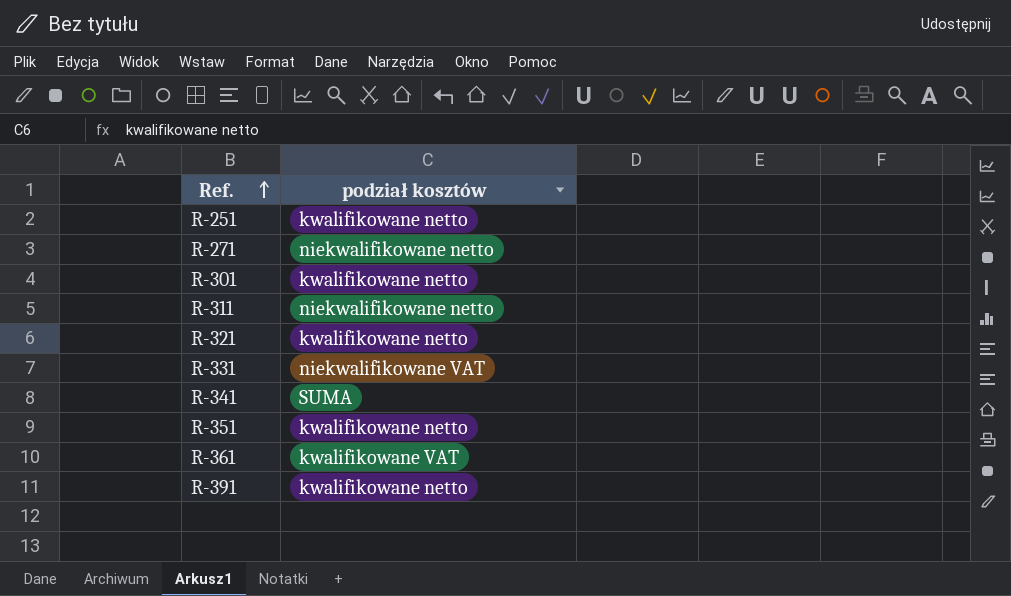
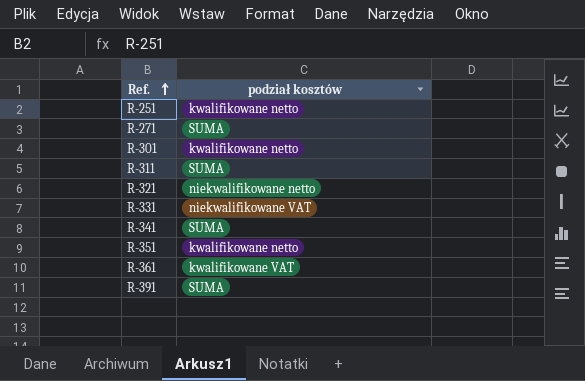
R-271 | podział kosztów: niekwalifikowane netto -> SUMA
R-311 | podział kosztów: niekwalifikowane netto -> SUMA
R-321 | podział kosztów: kwalifikowane netto -> niekwalifikowane netto
R-391 | podział kosztów: kwalifikowane netto -> SUMA

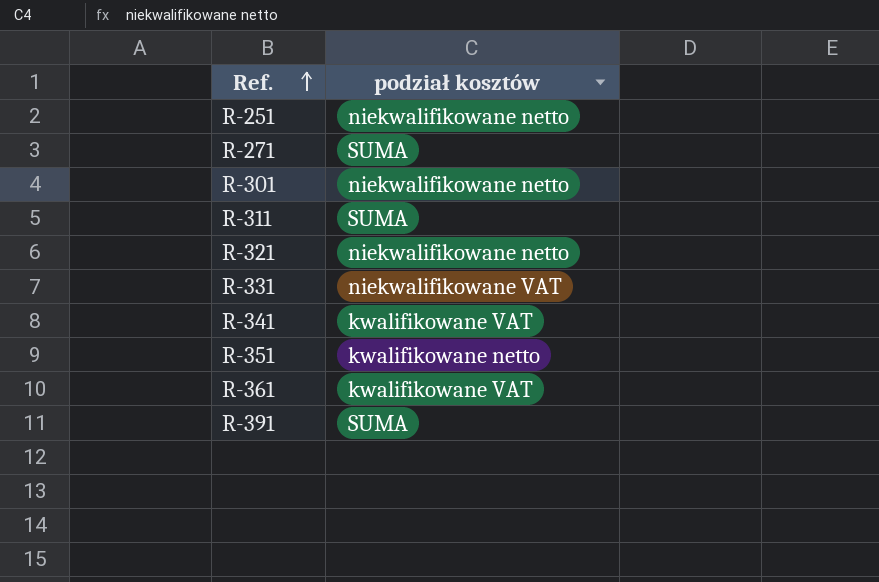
R-251 | podział kosztów: kwalifikowane netto -> niekwalifikowane netto
R-301 | podział kosztów: kwalifikowane netto -> niekwalifikowane netto
R-341 | podział kosztów: SUMA -> kwalifikowane VAT

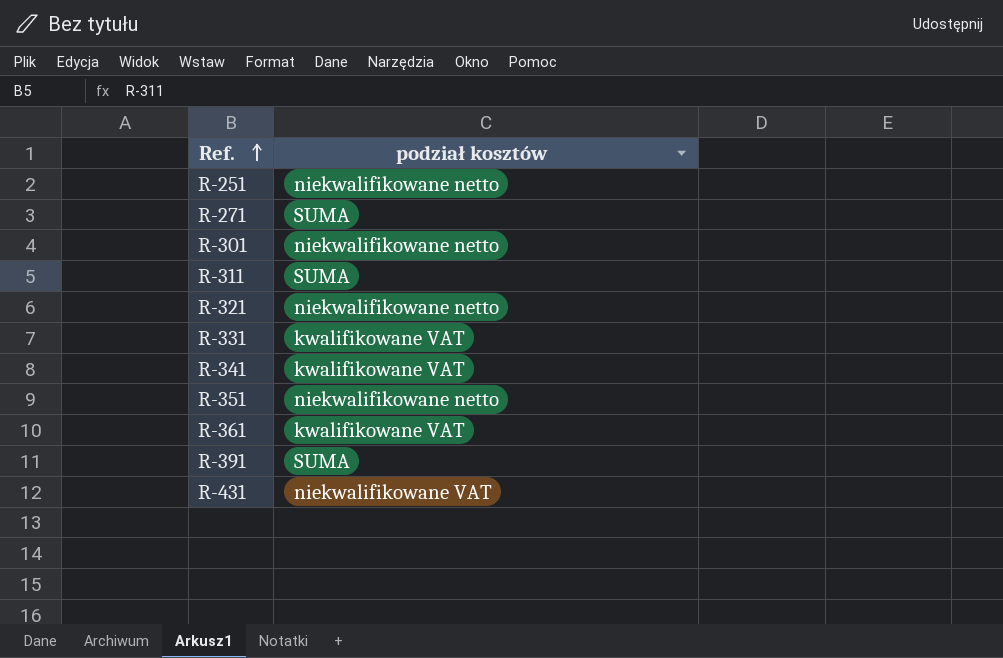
R-331 | podział kosztów: niekwalifikowane VAT -> kwalifikowane VAT
R-351 | podział kosztów: kwalifikowane netto -> niekwalifikowane netto
row R-431: none -> niekwalifikowane VAT

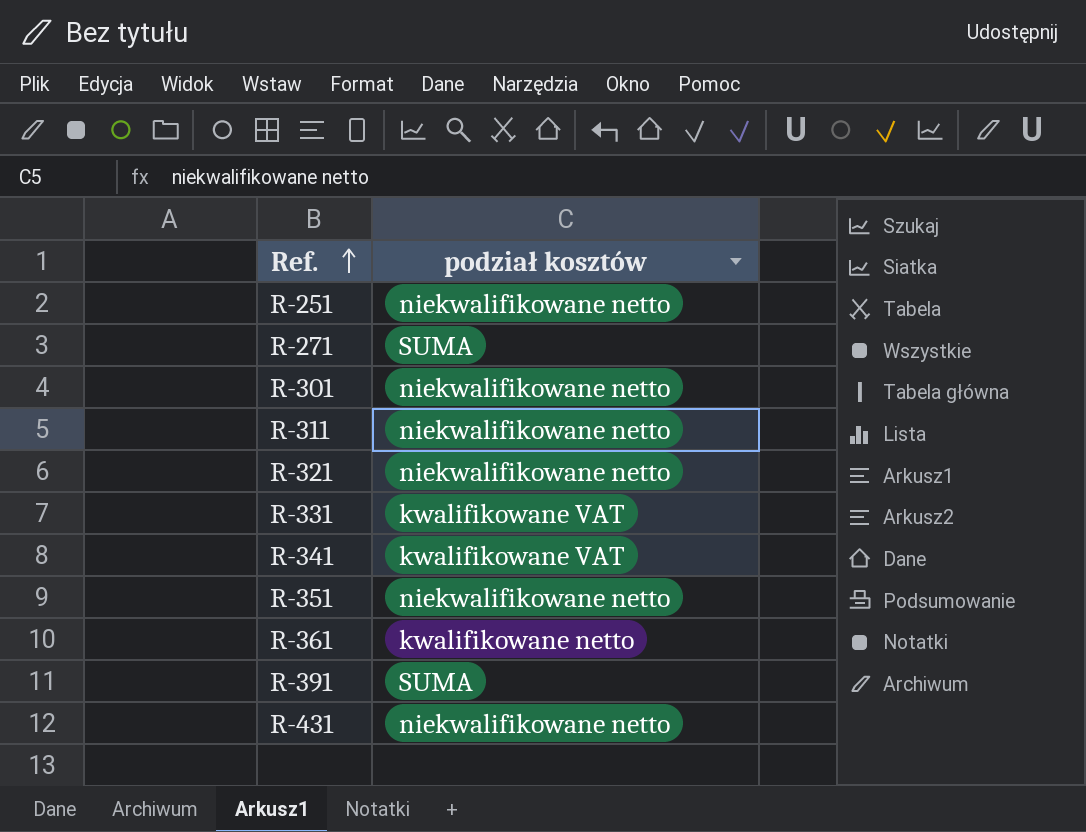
R-311 | podział kosztów: SUMA -> niekwalifikowane netto
R-361 | podział kosztów: kwalifikowane VAT -> kwalifikowane netto
R-431 | podział kosztów: niekwalifikowane VAT -> niekwalifikowane netto

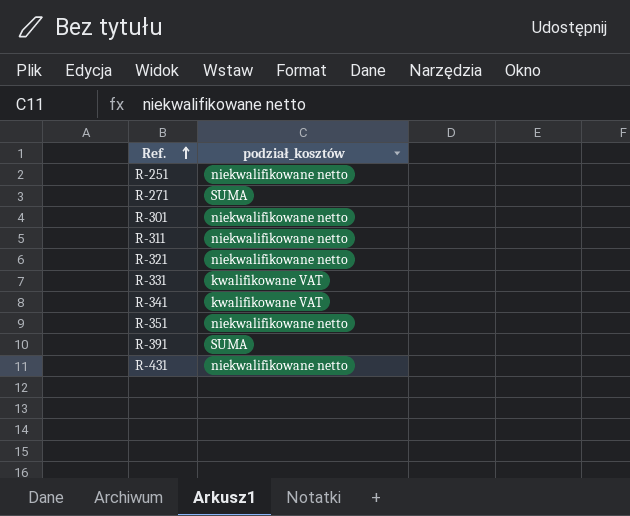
column name: podział kosztów -> podział_kosztów
row R-361: kwalifikowane netto -> none

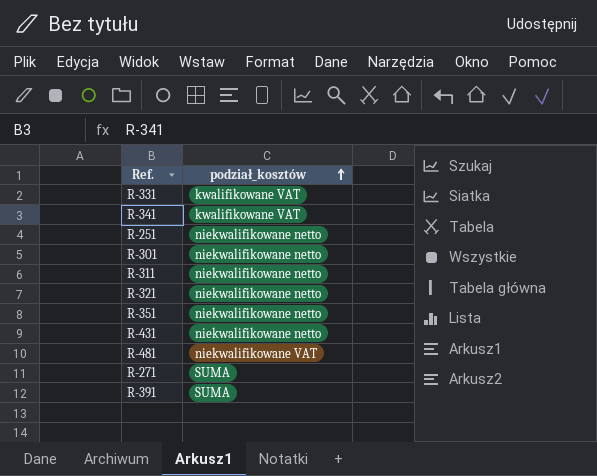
row order: Ref. ascending -> podział_kosztów ascending
row R-481: none -> niekwalifikowane VAT

